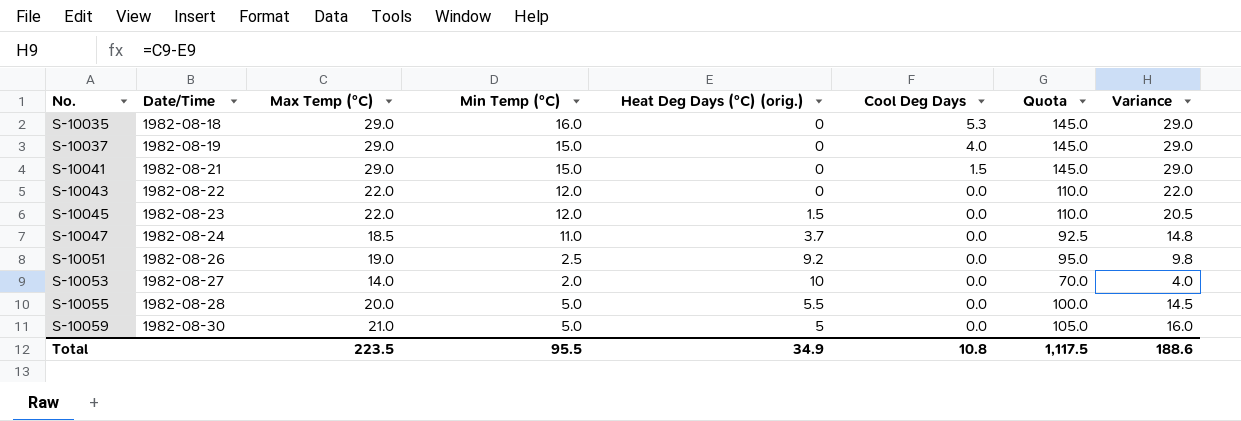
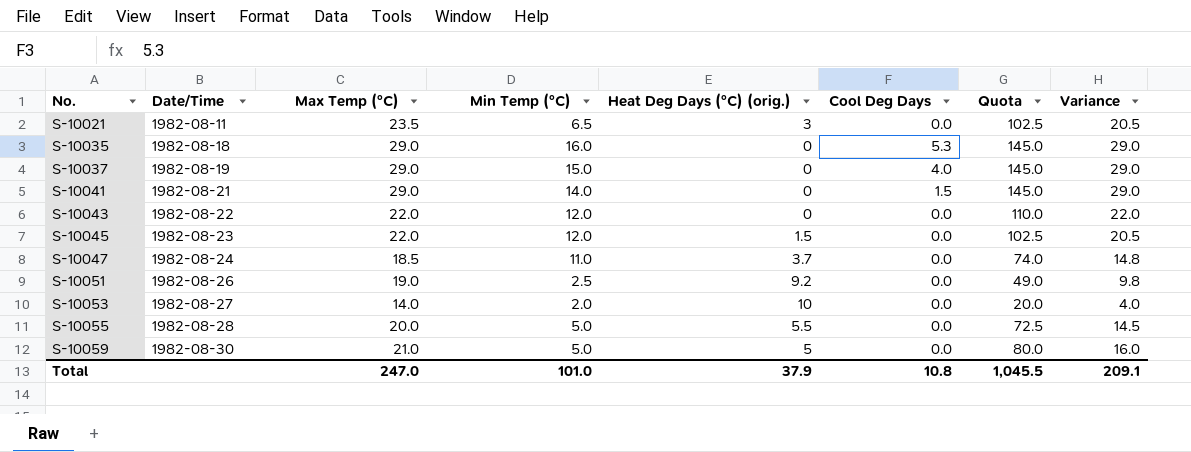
column Quota | formula: [Max Temp (°C)] * 5 -> [Variance] * 5
row S-10021: none -> 1982-08-11 | 23.5 | 6.5 | 3 | 0.0 | 102.5 | 20.5
S-10041 | Min Temp (°C): 15.0 -> 14.0
Total | Max Temp (°C): 223.5 -> 247.0
Total | Min Temp (°C): 95.5 -> 101.0
Total | Heat Deg Days (°C) (orig.): 34.9 -> 37.9
Total | Quota: 1,117.5 -> 1,045.5
Total | Variance: 188.6 -> 209.1

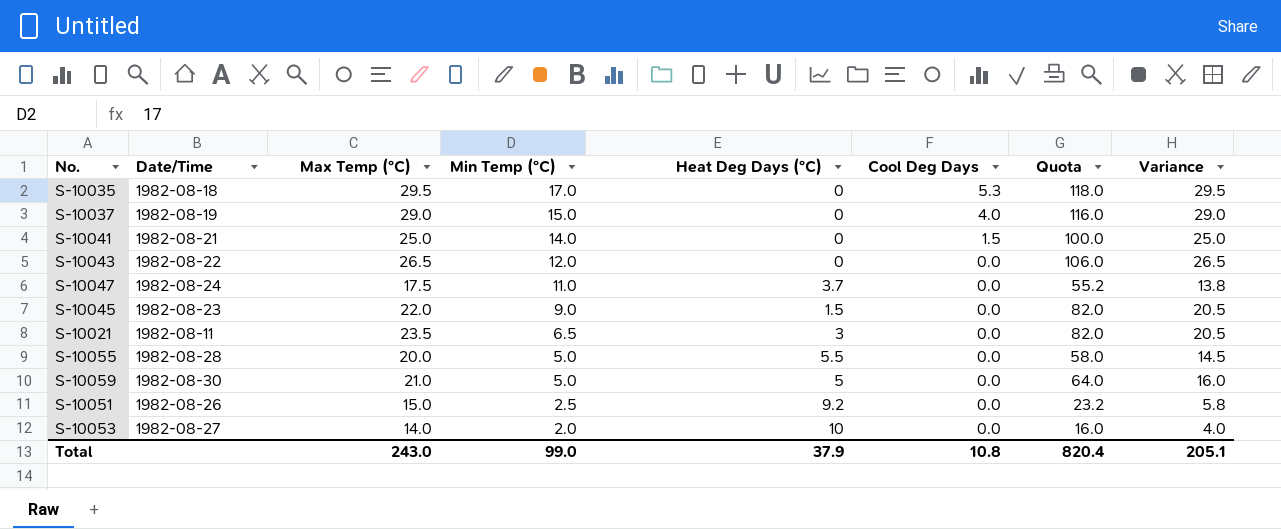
row order: No. ascending -> Min Temp (°C) descending
column name: Heat Deg Days (°C) (orig.) -> Heat Deg Days (°C)
column Quota | formula: [Variance] * 5 -> [Variance] * 4
S-10035 | Max Temp (°C): 29.0 -> 29.5
S-10035 | Min Temp (°C): 16.0 -> 17.0
S-10035 | Variance: 29.0 -> 29.5
S-10041 | Max Temp (°C): 29.0 -> 25.0
S-10041 | Variance: 29.0 -> 25.0
S-10043 | Max Temp (°C): 22.0 -> 26.5
S-10043 | Variance: 22.0 -> 26.5
S-10047 | Max Temp (°C): 18.5 -> 17.5
S-10047 | Variance: 14.8 -> 13.8
S-10045 | Min Temp (°C): 12.0 -> 9.0
S-10051 | Max Temp (°C): 19.0 -> 15.0
S-10051 | Variance: 9.8 -> 5.8
Total | Max Temp (°C): 247.0 -> 243.0
Total | Min Temp (°C): 101.0 -> 99.0
Total | Quota: 1,045.5 -> 820.4
Total | Variance: 209.1 -> 205.1

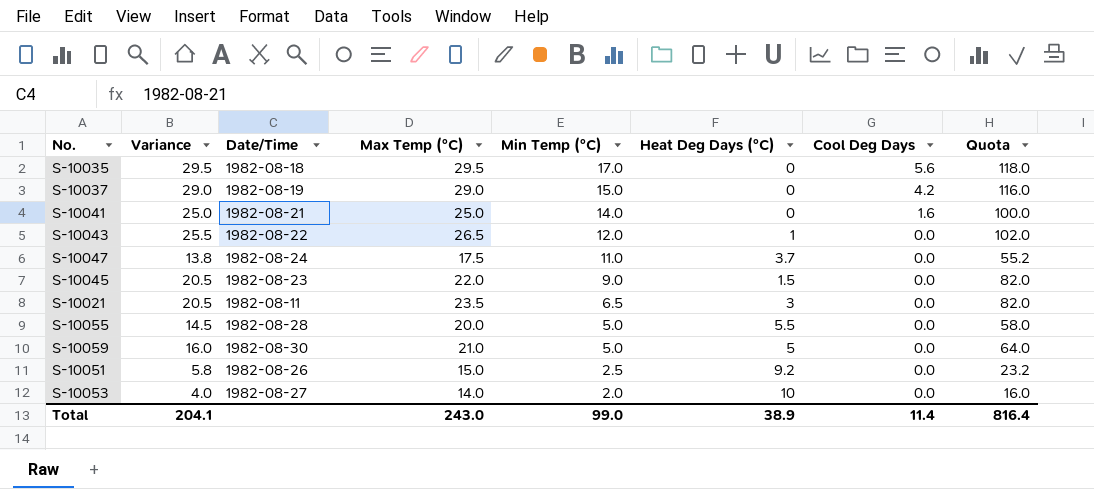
column Variance | position: 8 -> 2
S-10035 | Cool Deg Days: 5.3 -> 5.6
S-10037 | Cool Deg Days: 4.0 -> 4.2
S-10041 | Cool Deg Days: 1.5 -> 1.6
S-10043 | Variance: 26.5 -> 25.5
S-10043 | Heat Deg Days (°C): 0 -> 1
S-10043 | Quota: 106.0 -> 102.0
Total | Variance: 205.1 -> 204.1
Total | Heat Deg Days (°C): 37.9 -> 38.9
Total | Cool Deg Days: 10.8 -> 11.4
Total | Quota: 820.4 -> 816.4

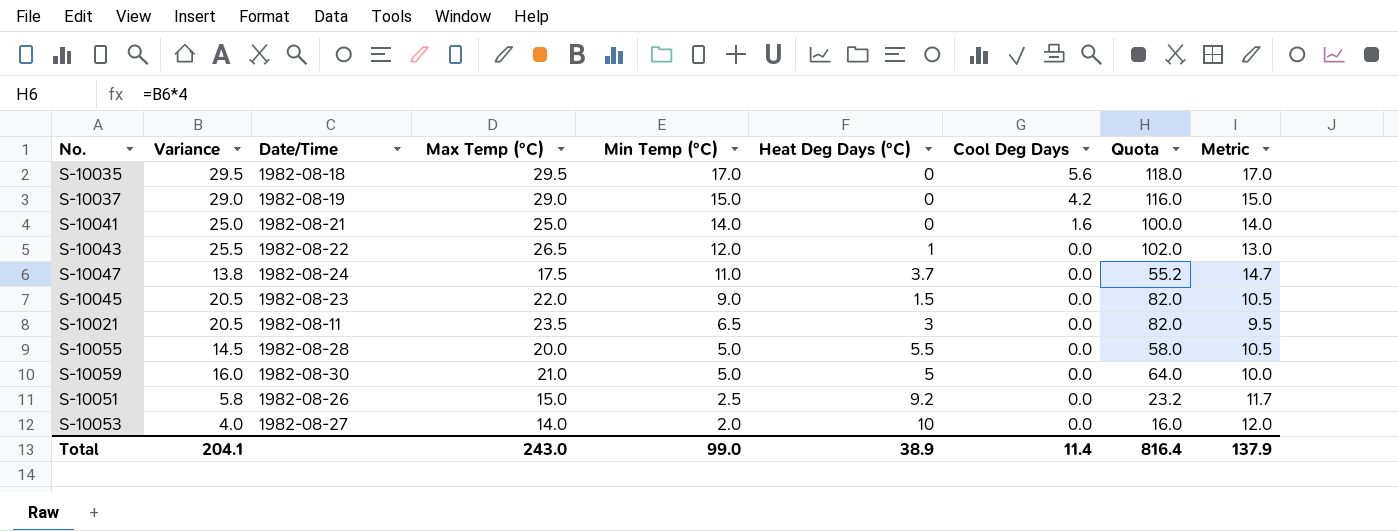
column Metric | formula: none -> [Min Temp (°C)] + [Heat Deg Days (°C)]

